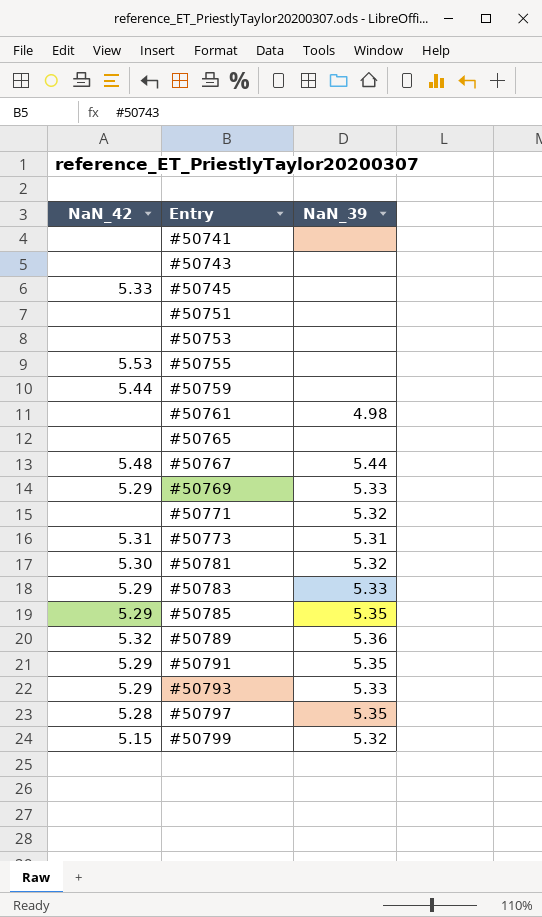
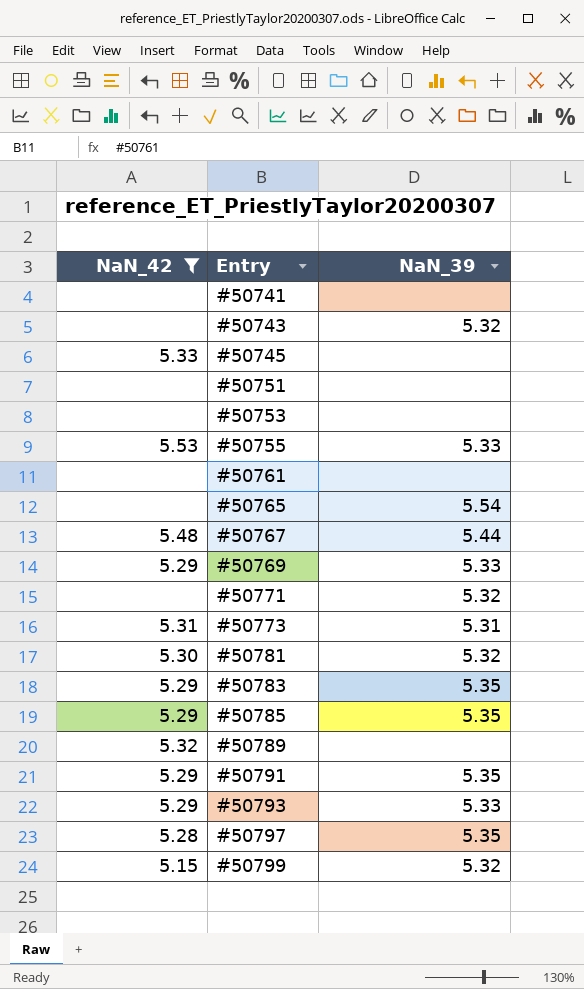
filter: none -> NaN_42 != 5.44
#50743 | NaN_39: none -> 5.32
#50755 | NaN_39: none -> 5.33
#50761 | NaN_39: 4.98 -> none
#50765 | NaN_39: none -> 5.54
#50783 | NaN_39: 5.33 -> 5.35
#50789 | NaN_39: 5.36 -> none

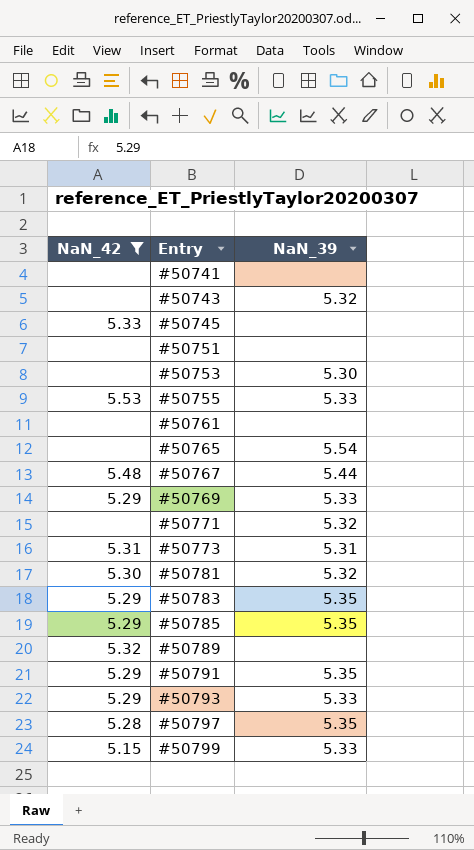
#50753 | NaN_39: none -> 5.30
#50799 | NaN_39: 5.32 -> 5.33

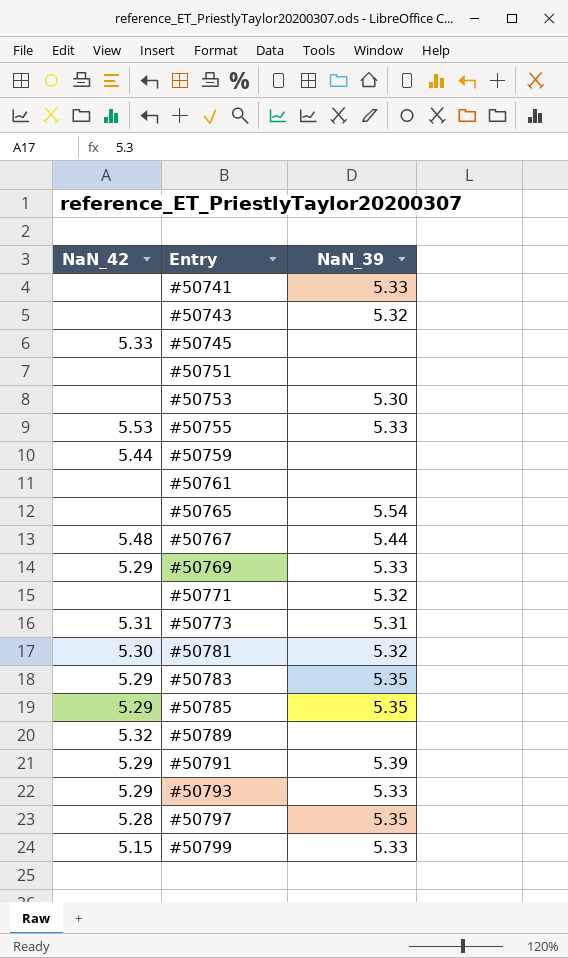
filter: NaN_42 != 5.44 -> none
#50741 | NaN_39: none -> 5.33
#50791 | NaN_39: 5.35 -> 5.39

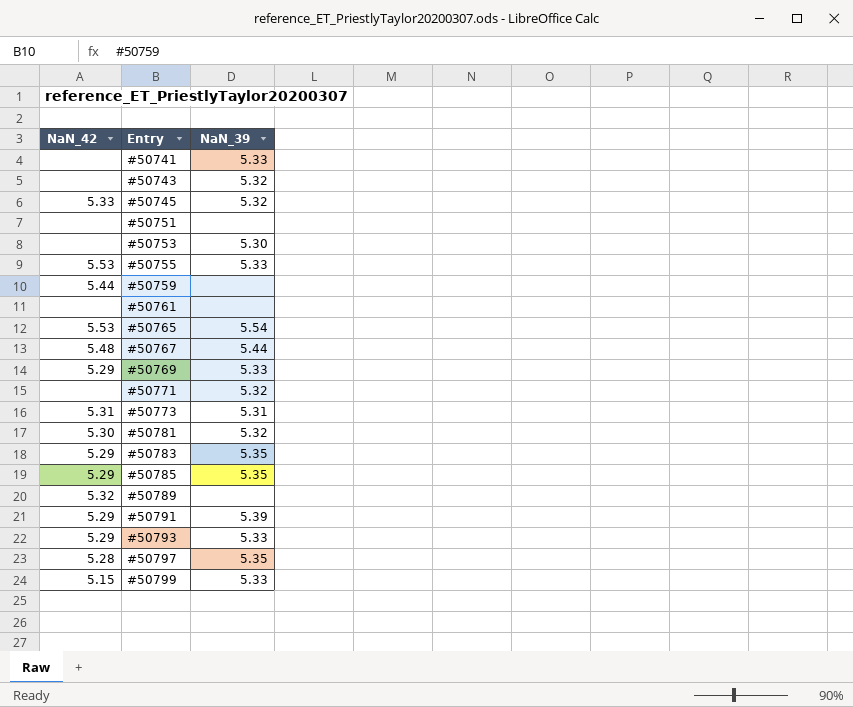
#50745 | NaN_39: none -> 5.32
#50765 | NaN_42: none -> 5.53

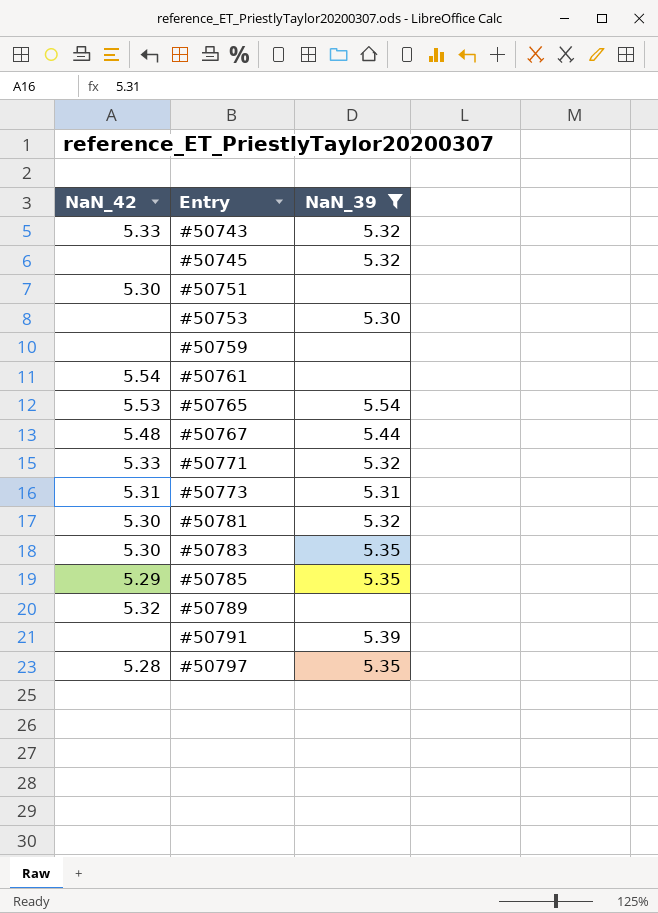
filter: none -> NaN_39 != 5.33
#50743 | NaN_42: none -> 5.33
#50745 | NaN_42: 5.33 -> none
#50751 | NaN_42: none -> 5.30
#50759 | NaN_42: 5.44 -> none
#50761 | NaN_42: none -> 5.54
#50771 | NaN_42: none -> 5.33
#50783 | NaN_42: 5.29 -> 5.30
#50791 | NaN_42: 5.29 -> none

